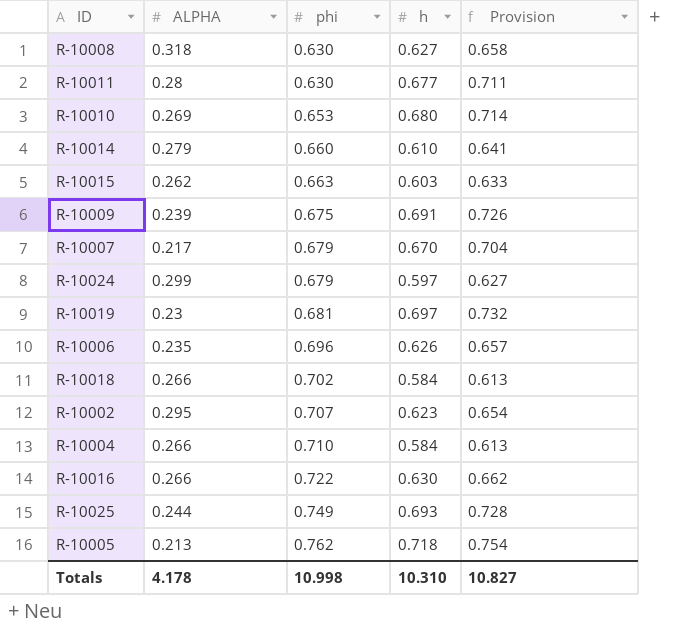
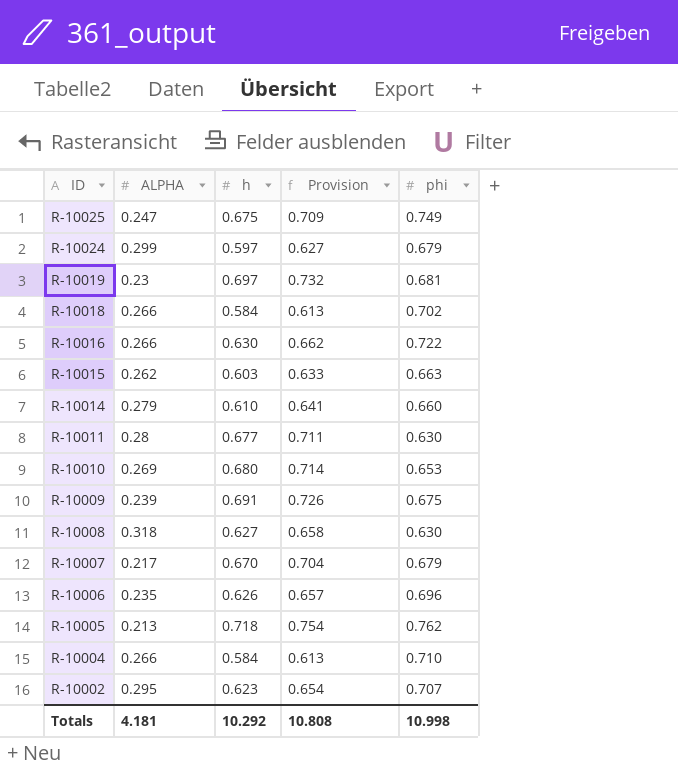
row order: phi ascending -> ID descending
column phi | position: 3 -> 5
R-10025 | ALPHA: 0.244 -> 0.247
R-10025 | h: 0.693 -> 0.675
R-10025 | Provision: 0.728 -> 0.709
Totals | ALPHA: 4.178 -> 4.181
Totals | h: 10.310 -> 10.292
Totals | Provision: 10.827 -> 10.808

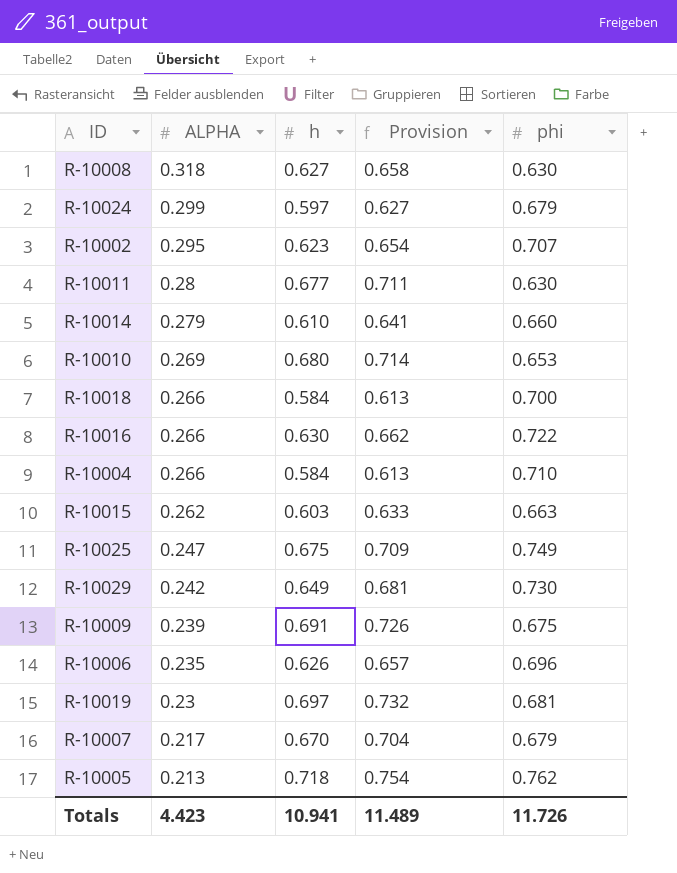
row order: ID descending -> ALPHA descending
R-10018 | phi: 0.702 -> 0.700
row R-10029: none -> 0.242 | 0.649 | 0.681 | 0.730
Totals | ALPHA: 4.181 -> 4.423
Totals | h: 10.292 -> 10.941
Totals | Provision: 10.808 -> 11.489
Totals | phi: 10.998 -> 11.726

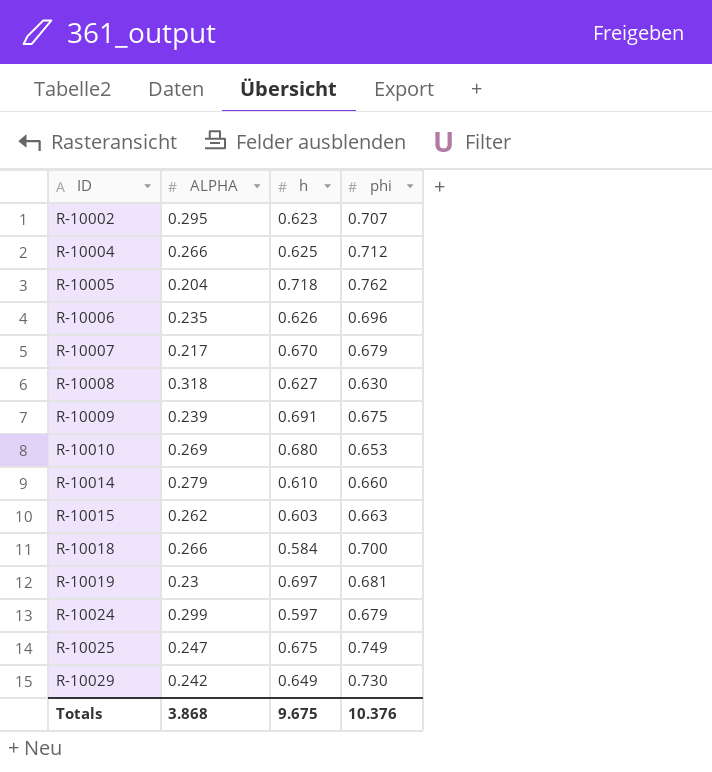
row order: ALPHA descending -> ID ascending
column Provision | formula: [h] * 1.05 -> none
row R-10011: 0.28 | 0.677 | 0.711 | 0.630 -> none
row R-10016: 0.266 | 0.630 | 0.662 | 0.722 -> none
R-10004 | h: 0.584 -> 0.625
R-10004 | phi: 0.710 -> 0.712
R-10005 | ALPHA: 0.213 -> 0.204
Totals | ALPHA: 4.423 -> 3.868
Totals | h: 10.941 -> 9.675
Totals | phi: 11.726 -> 10.376

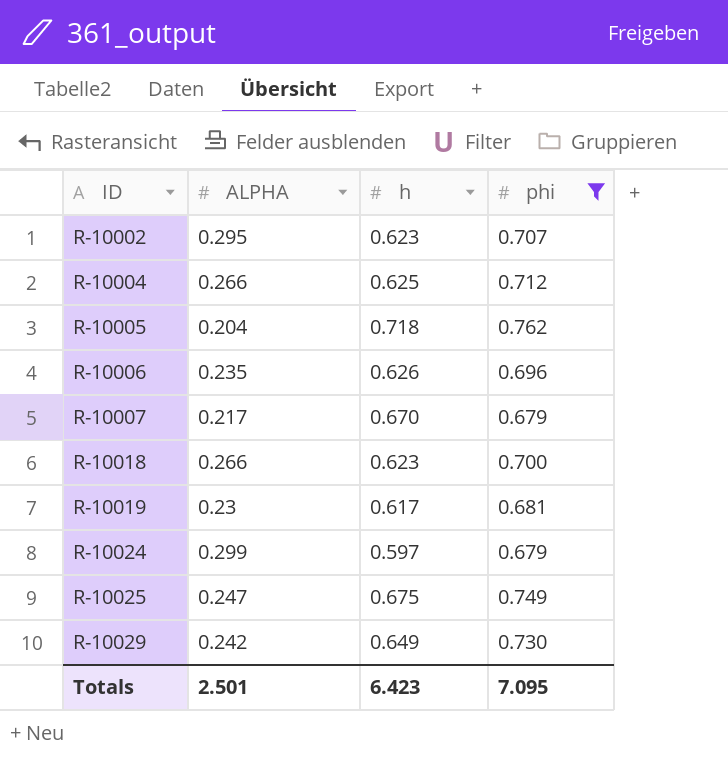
filter: none -> phi >= 0.679
R-10018 | h: 0.584 -> 0.623
R-10019 | h: 0.697 -> 0.617
Totals | ALPHA: 3.868 -> 2.501
Totals | h: 9.675 -> 6.423
Totals | phi: 10.376 -> 7.095

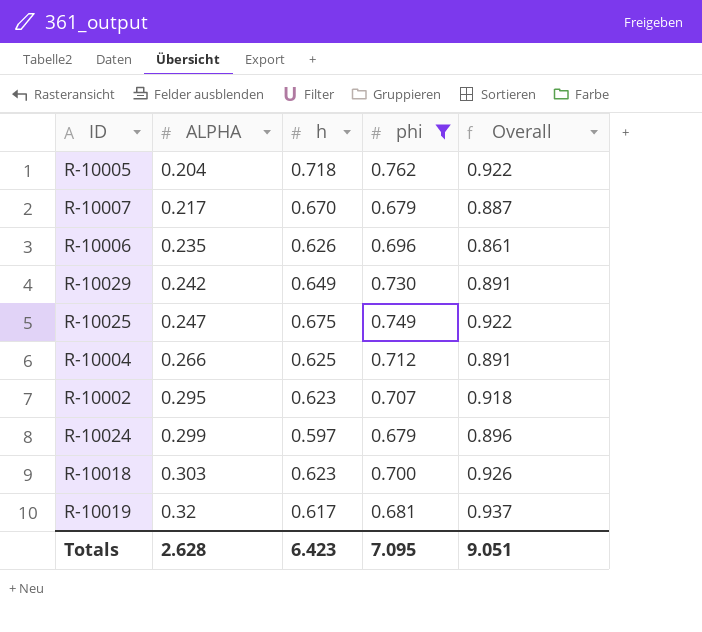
row order: ID ascending -> ALPHA ascending
column Overall | formula: none -> [ALPHA] + [h]
R-10018 | ALPHA: 0.266 -> 0.303
R-10019 | ALPHA: 0.23 -> 0.32
Totals | ALPHA: 2.501 -> 2.628

